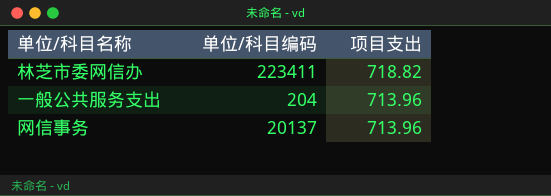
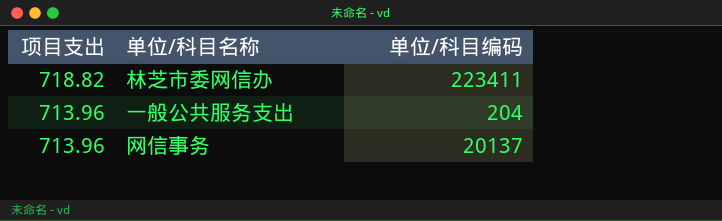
column 项目支出 | position: 3 -> 1

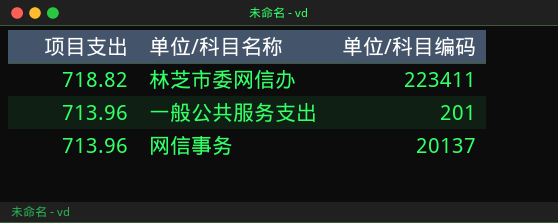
一般公共服务支出 | 单位/科目编码: 204 -> 201

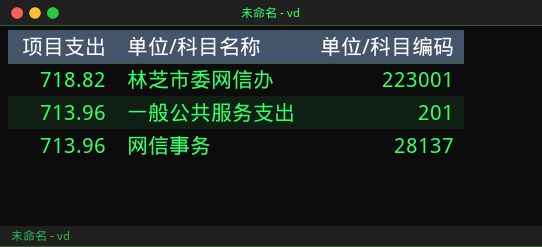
林芝市委网信办 | 单位/科目编码: 223411 -> 223001
网信事务 | 单位/科目编码: 20137 -> 28137

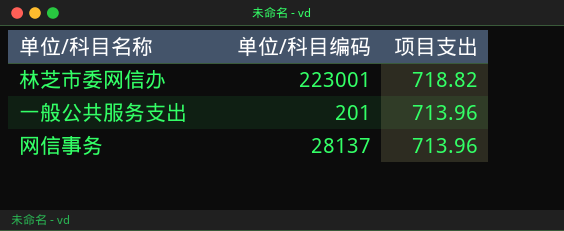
column 项目支出 | position: 1 -> 3

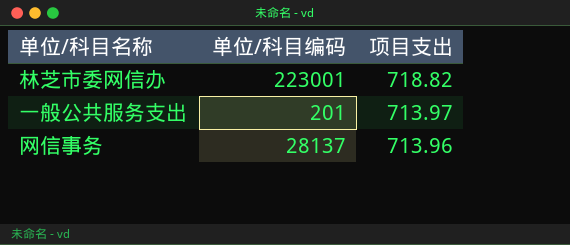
一般公共服务支出 | 项目支出: 713.96 -> 713.97

